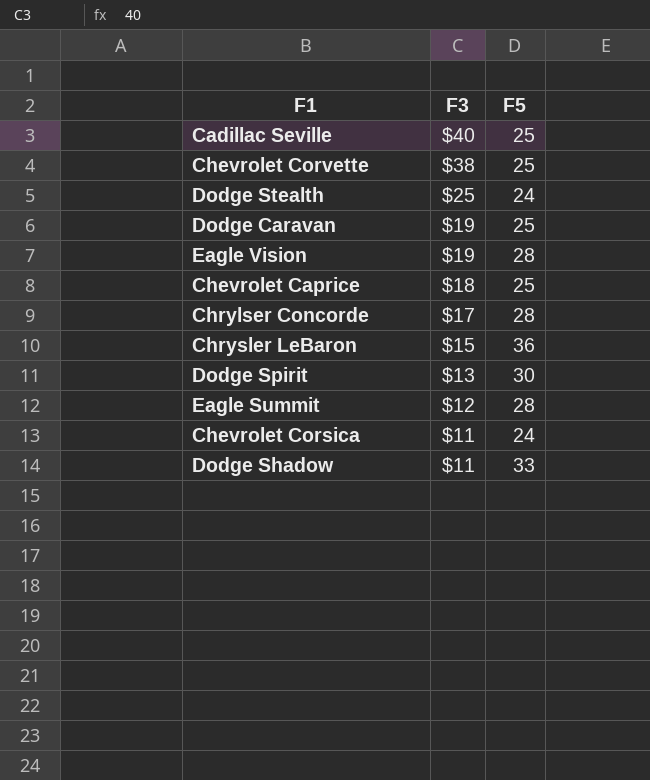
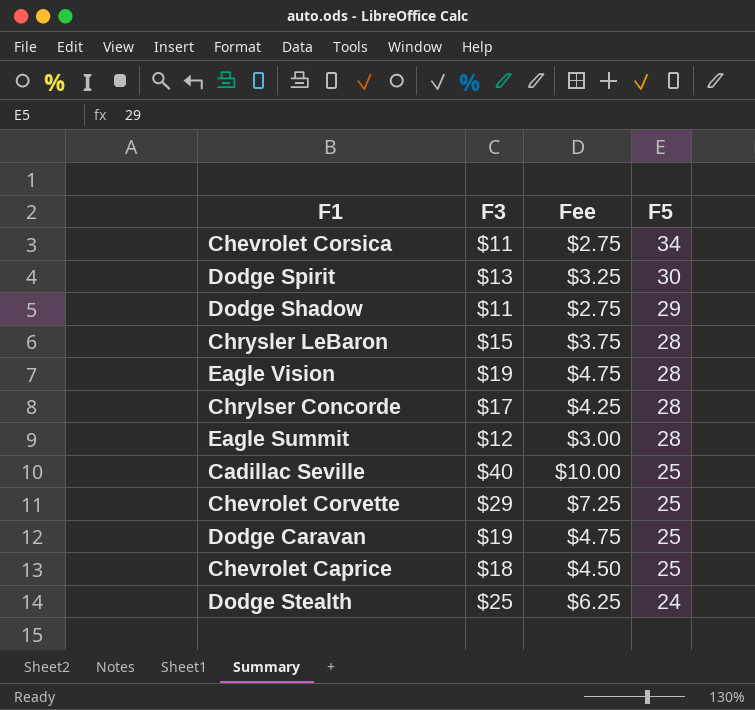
row order: F3 descending -> F5 descending
column Fee | formula: none -> [F3] * 0.25
Chevrolet Corsica | F5: 24 -> 34
Dodge Shadow | F5: 33 -> 29
Chrysler LeBaron | F5: 36 -> 28
Chevrolet Corvette | F3: $38 -> $29

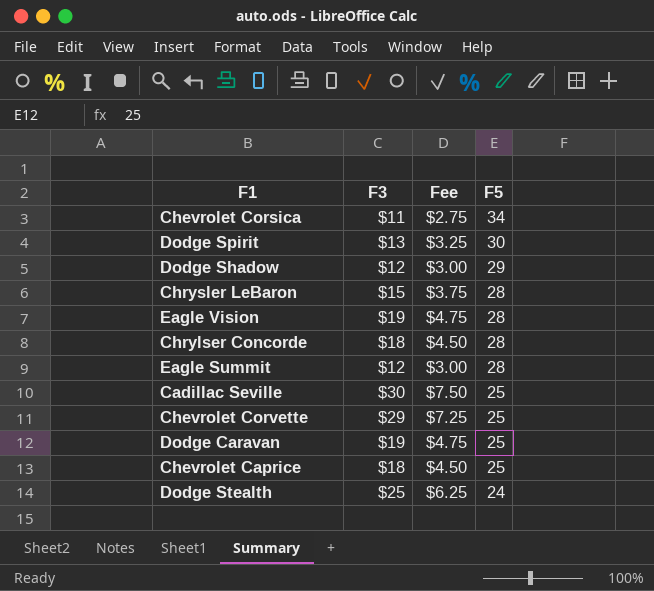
Dodge Shadow | F3: $11 -> $12
Dodge Shadow | Fee: $2.75 -> $3.00
Chrylser Concorde | F3: $17 -> $18
Chrylser Concorde | Fee: $4.25 -> $4.50
Cadillac Seville | F3: $40 -> $30
Cadillac Seville | Fee: $10.00 -> $7.50

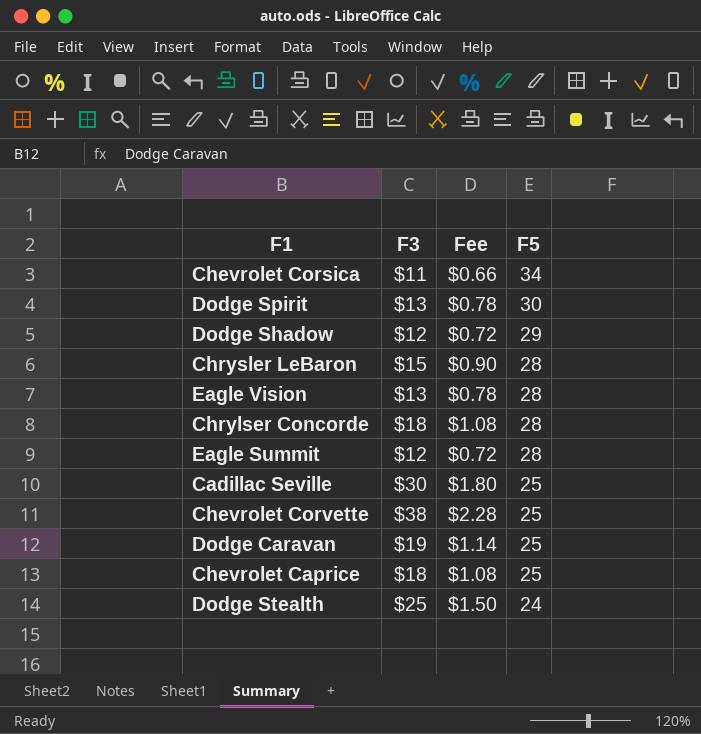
column Fee | formula: [F3] * 0.25 -> [F3] * 0.06
Eagle Vision | F3: $19 -> $13
Chevrolet Corvette | F3: $29 -> $38

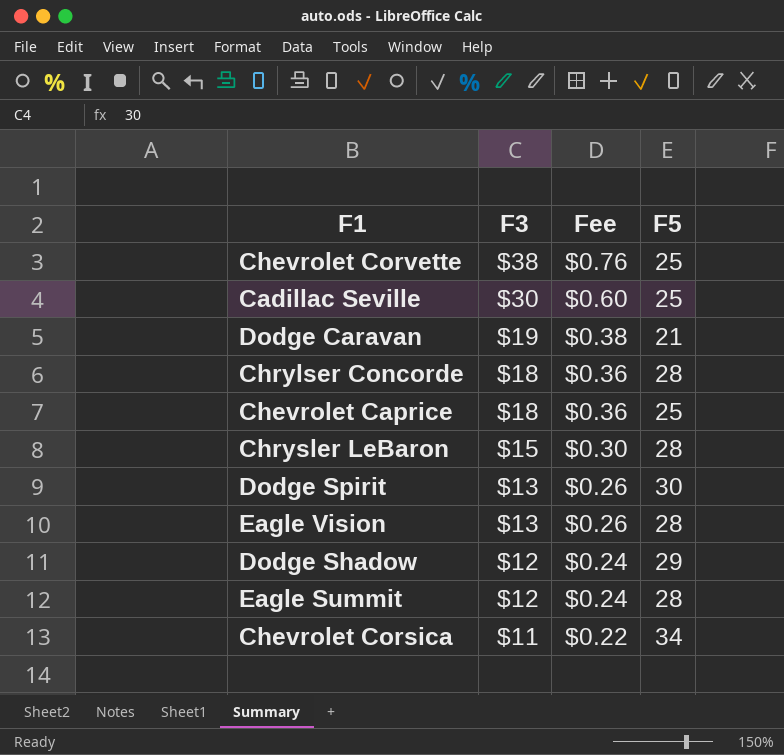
row order: F5 descending -> F3 descending
column Fee | formula: [F3] * 0.06 -> [F3] * 0.02
row Dodge Stealth: $25 | $1.50 | 24 -> none
Dodge Caravan | F5: 25 -> 21

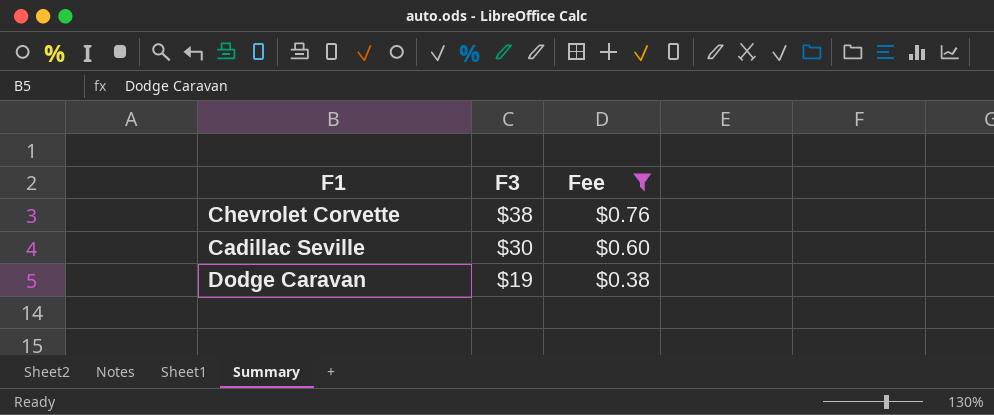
filter: none -> Fee >= $0.38
column F5 | position: 4 -> none

